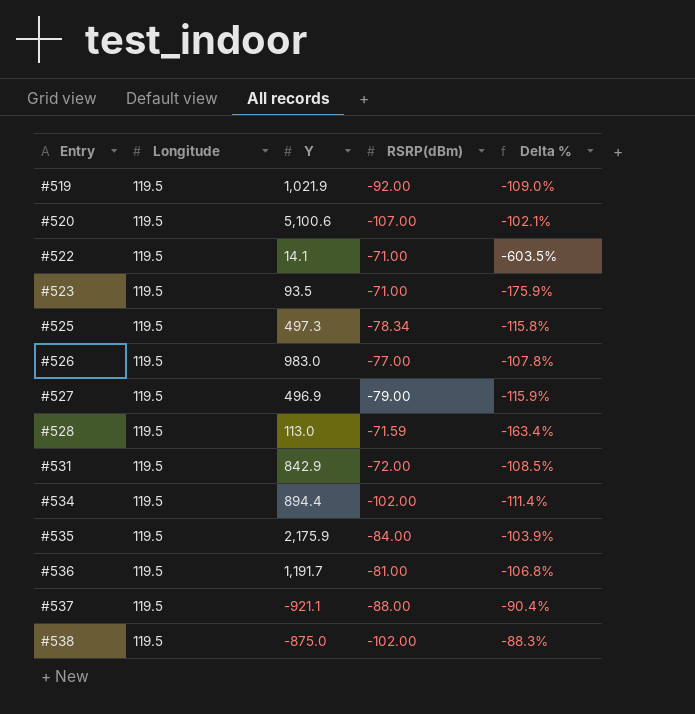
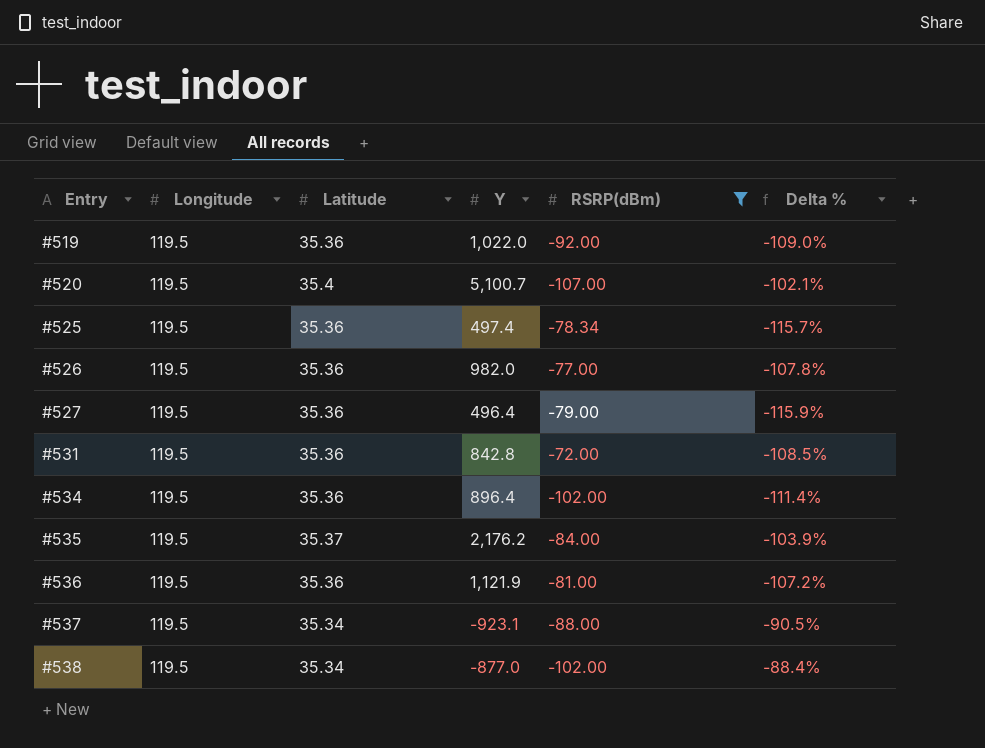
filter: none -> RSRP(dBm) <= -72.00
column Latitude | position: none -> 3
#519 | Y: 1,021.9 -> 1,022.0
#520 | Y: 5,100.6 -> 5,100.7
#525 | Y: 497.3 -> 497.4
#525 | Delta %: -115.8% -> -115.7%
#526 | Y: 983.0 -> 982.0
#527 | Y: 496.9 -> 496.4
#531 | Y: 842.9 -> 842.8
#534 | Y: 894.4 -> 896.4
#535 | Y: 2,175.9 -> 2,176.2
#536 | Y: 1,191.7 -> 1,121.9
#536 | Delta %: -106.8% -> -107.2%
#537 | Y: -921.1 -> -923.1
#537 | Delta %: -90.4% -> -90.5%
#538 | Y: -875.0 -> -877.0
#538 | Delta %: -88.3% -> -88.4%

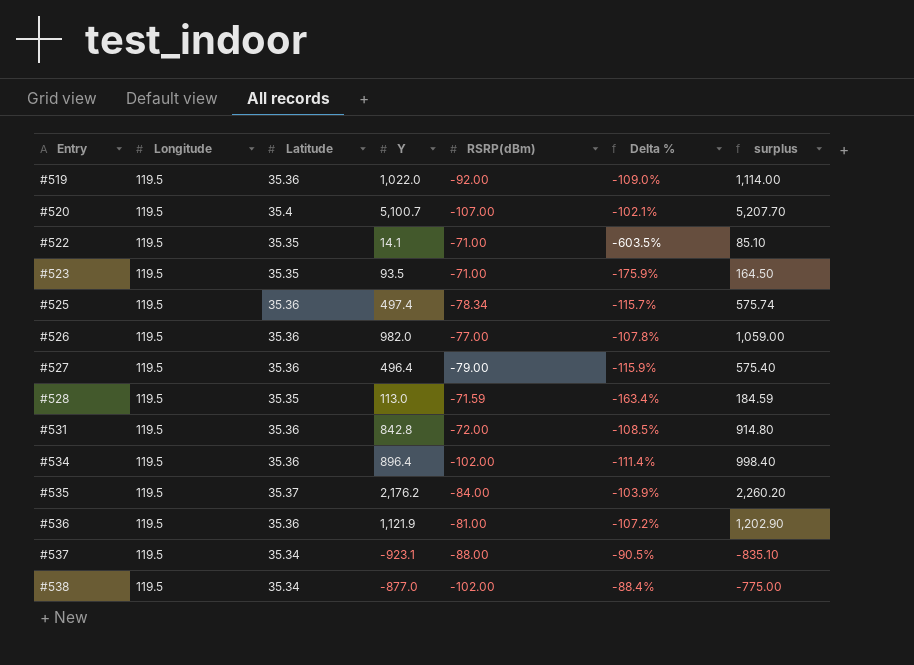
filter: RSRP(dBm) <= -72.00 -> none
column surplus | formula: none -> [Y] - [RSRP(dBm)]

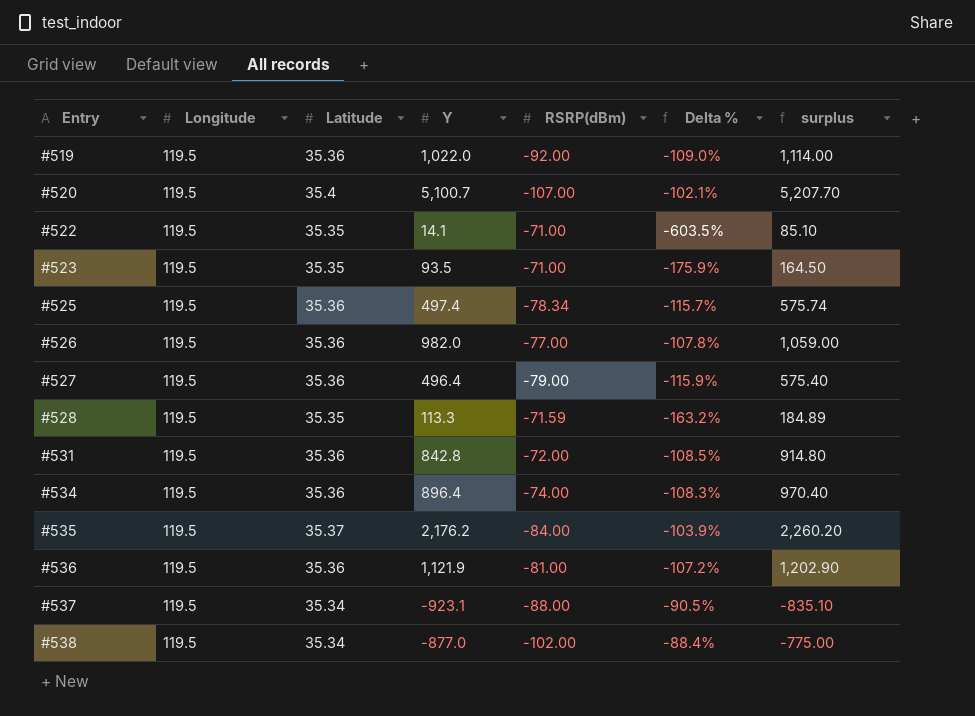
#528 | Y: 113.0 -> 113.3
#528 | Delta %: -163.4% -> -163.2%
#528 | surplus: 184.59 -> 184.89
#534 | RSRP(dBm): -102.00 -> -74.00
#534 | Delta %: -111.4% -> -108.3%
#534 | surplus: 998.40 -> 970.40

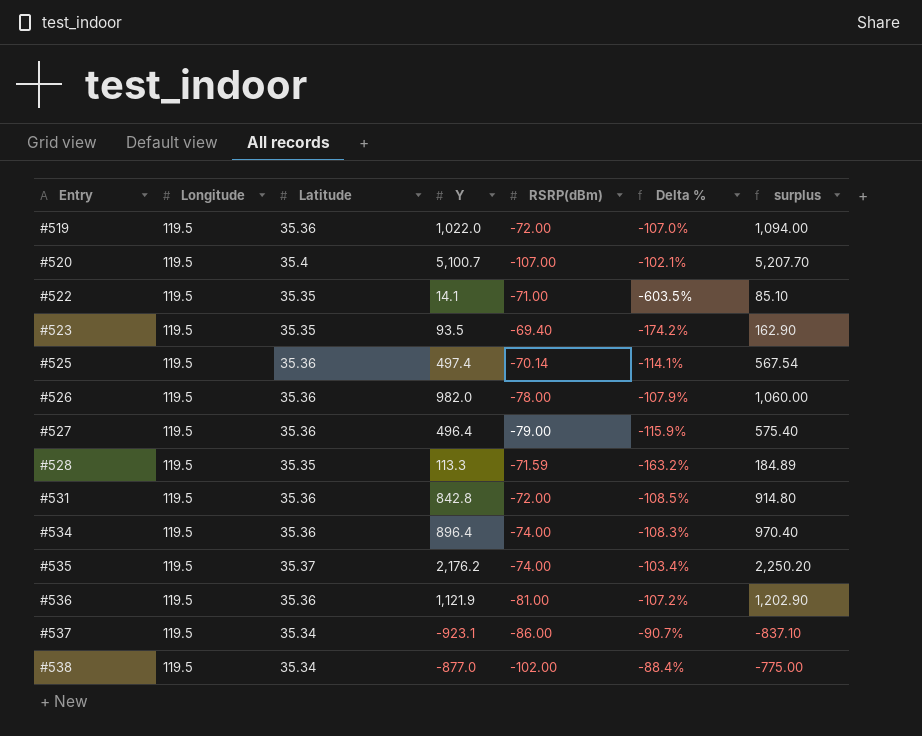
#519 | RSRP(dBm): -92.00 -> -72.00
#519 | Delta %: -109.0% -> -107.0%
#519 | surplus: 1,114.00 -> 1,094.00
#523 | RSRP(dBm): -71.00 -> -69.40
#523 | Delta %: -175.9% -> -174.2%
#523 | surplus: 164.50 -> 162.90
#525 | RSRP(dBm): -78.34 -> -70.14
#525 | Delta %: -115.7% -> -114.1%
#525 | surplus: 575.74 -> 567.54
#526 | RSRP(dBm): -77.00 -> -78.00
#526 | Delta %: -107.8% -> -107.9%
#526 | surplus: 1,059.00 -> 1,060.00
#535 | RSRP(dBm): -84.00 -> -74.00
#535 | Delta %: -103.9% -> -103.4%
#535 | surplus: 2,260.20 -> 2,250.20
#537 | RSRP(dBm): -88.00 -> -86.00
#537 | Delta %: -90.5% -> -90.7%
#537 | surplus: -835.10 -> -837.10

